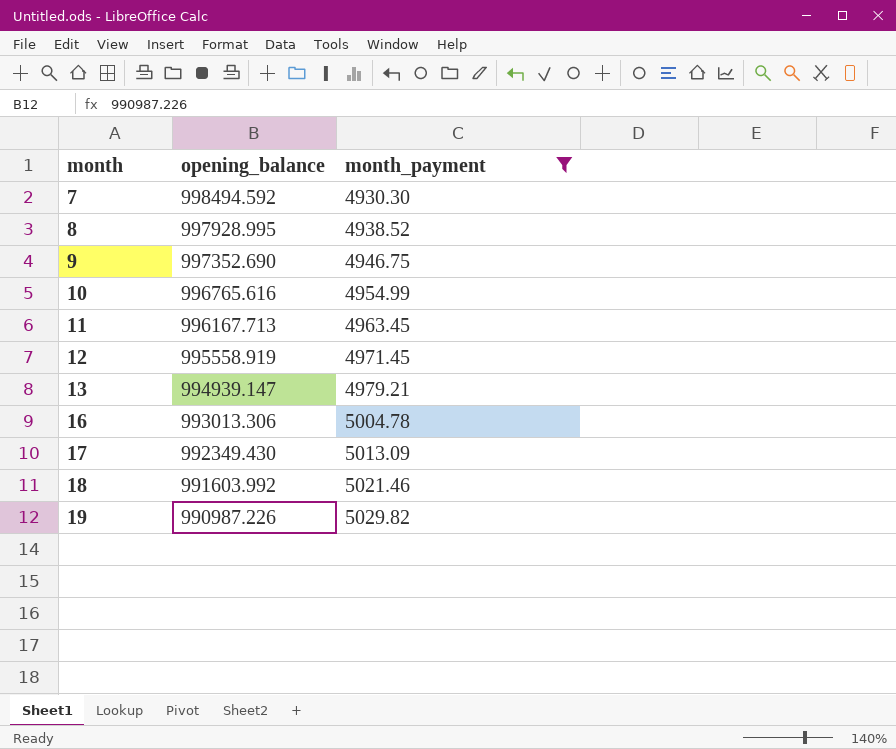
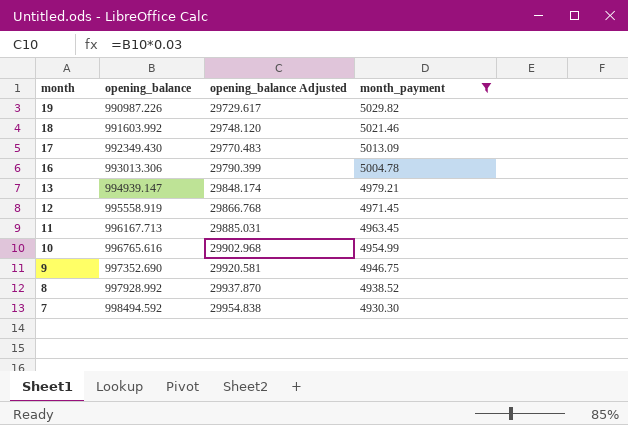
row order: month ascending -> month descending
column opening_balance Adjusted | formula: none -> [opening_balance] * 0.03
8 | opening_balance: 997928.995 -> 997928.992

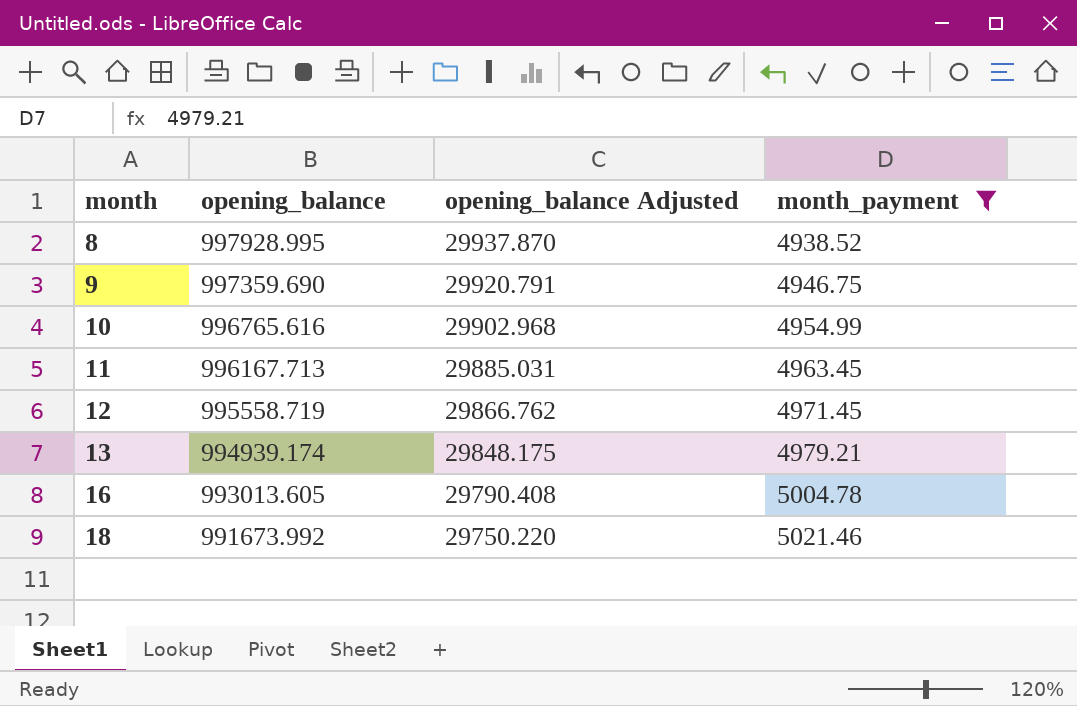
row order: month descending -> month ascending
row 19: 990987.226 | 29729.617 | 5029.82 -> none
row 17: 992349.430 | 29770.483 | 5013.09 -> none
row 7: 998494.592 | 29954.838 | 4930.30 -> none
8 | opening_balance: 997928.992 -> 997928.995
9 | opening_balance: 997352.690 -> 997359.690
9 | opening_balance Adjusted: 29920.581 -> 29920.791
12 | opening_balance: 995558.919 -> 995558.719
12 | opening_balance Adjusted: 29866.768 -> 29866.762
13 | opening_balance: 994939.147 -> 994939.174
13 | opening_balance Adjusted: 29848.174 -> 29848.175
16 | opening_balance: 993013.306 -> 993013.605
16 | opening_balance Adjusted: 29790.399 -> 29790.408
18 | opening_balance: 991603.992 -> 991673.992
18 | opening_balance Adjusted: 29748.120 -> 29750.220

